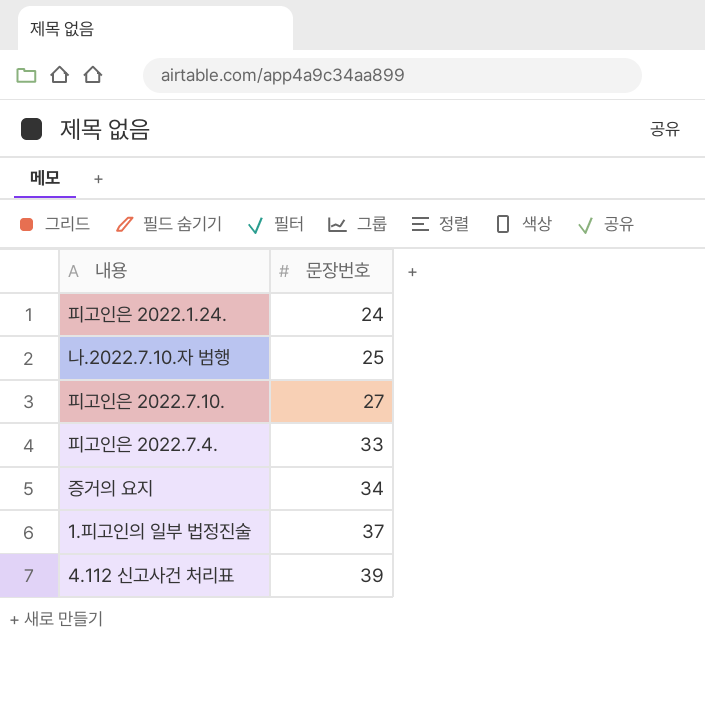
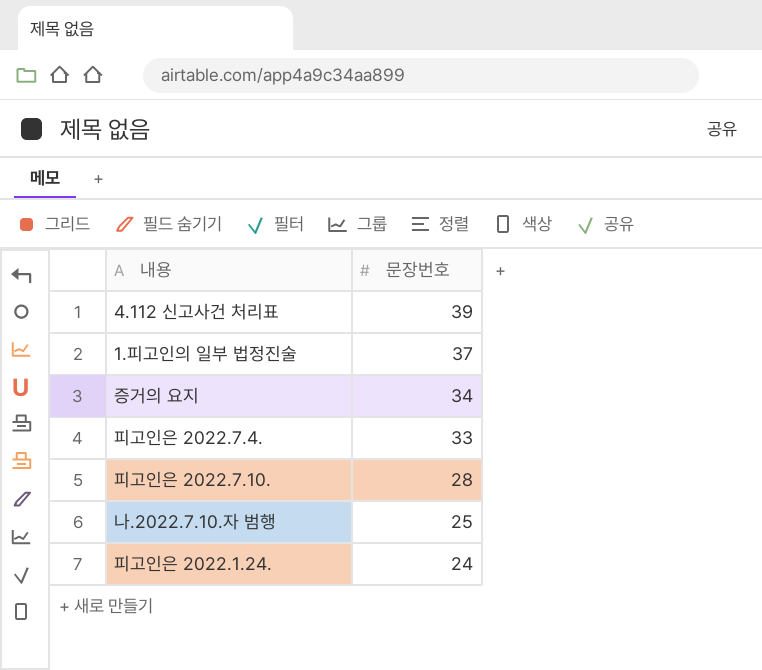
row order: 문장번호 ascending -> 문장번호 descending
피고인은 2022.7.10. | 문장번호: 27 -> 28

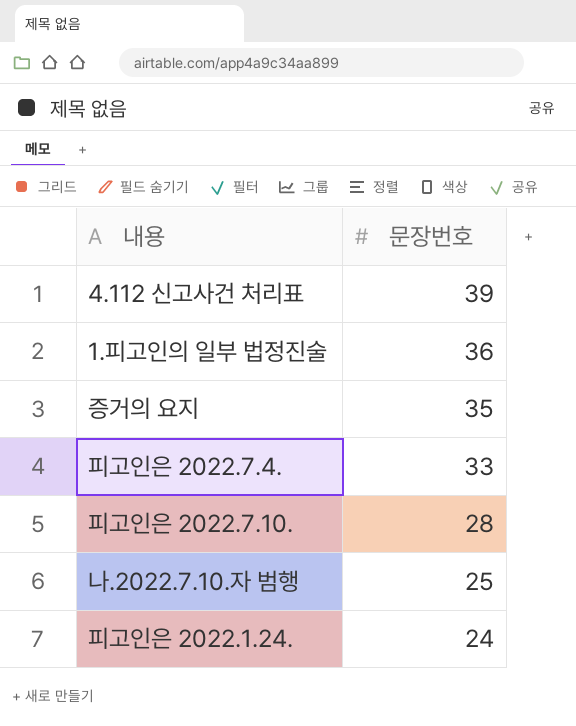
1.피고인의 일부 법정진술 | 문장번호: 37 -> 36
증거의 요지 | 문장번호: 34 -> 35

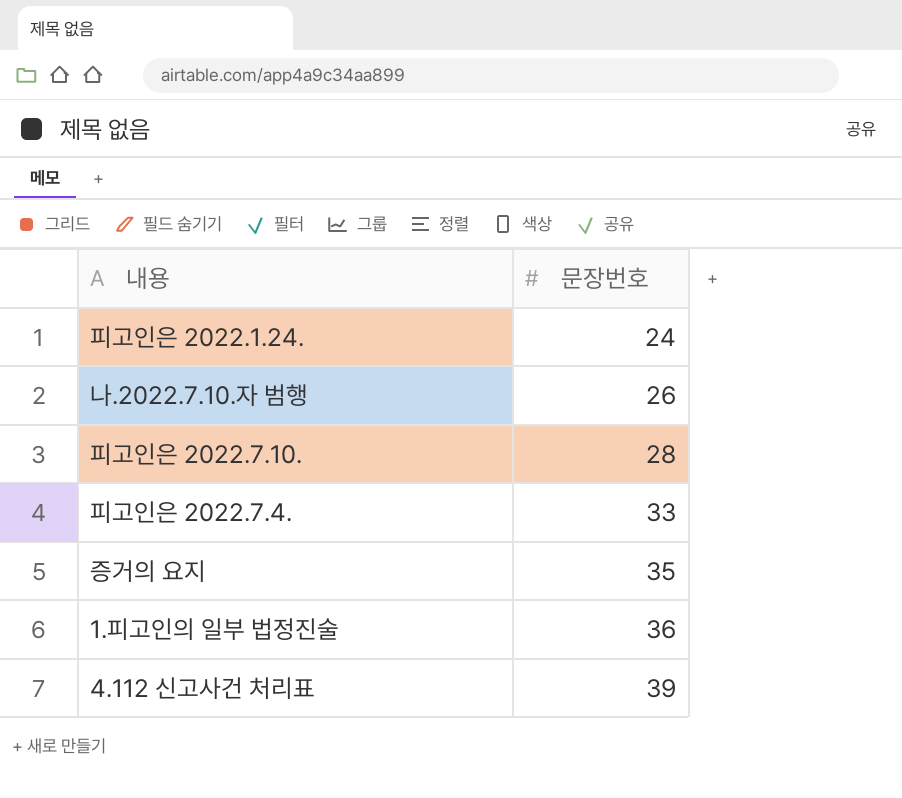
row order: 문장번호 descending -> 문장번호 ascending
나.2022.7.10.자 범행 | 문장번호: 25 -> 26

